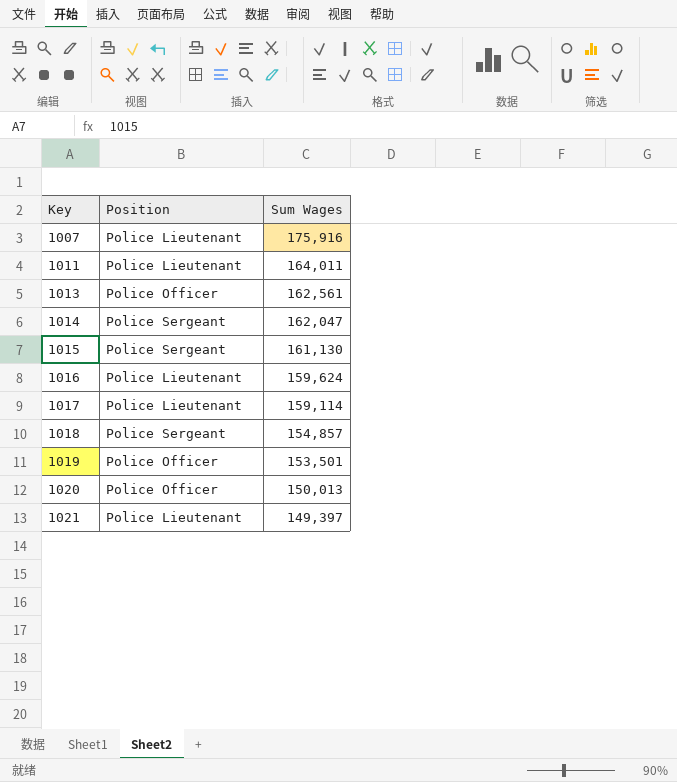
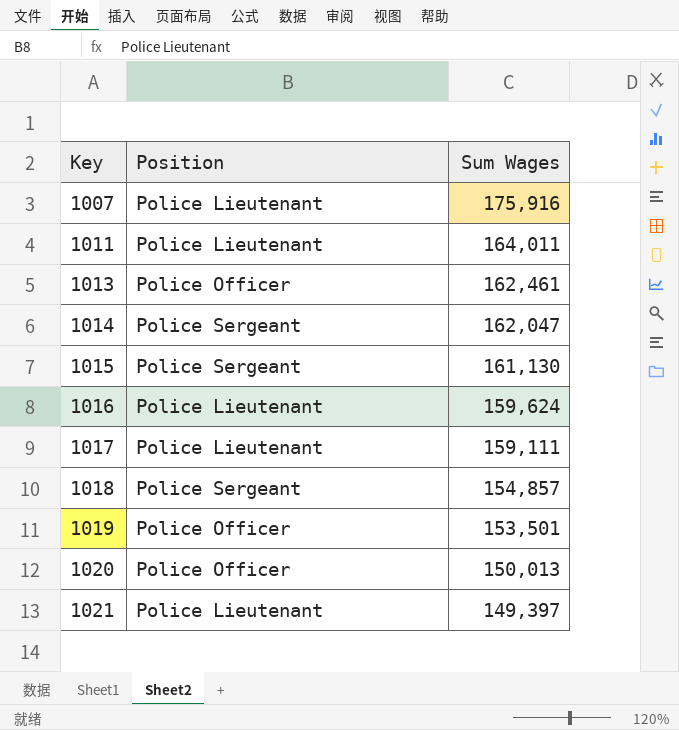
1013 | Sum Wages: 162,561 -> 162,461
1017 | Sum Wages: 159,114 -> 159,111

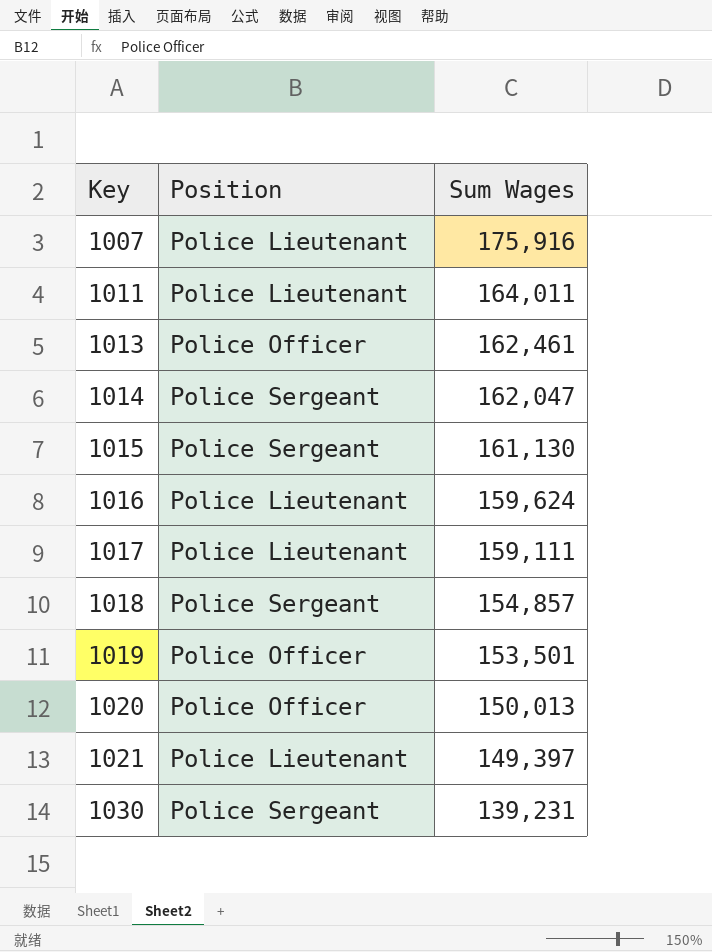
row 1030: none -> Police Sergeant | 139,231

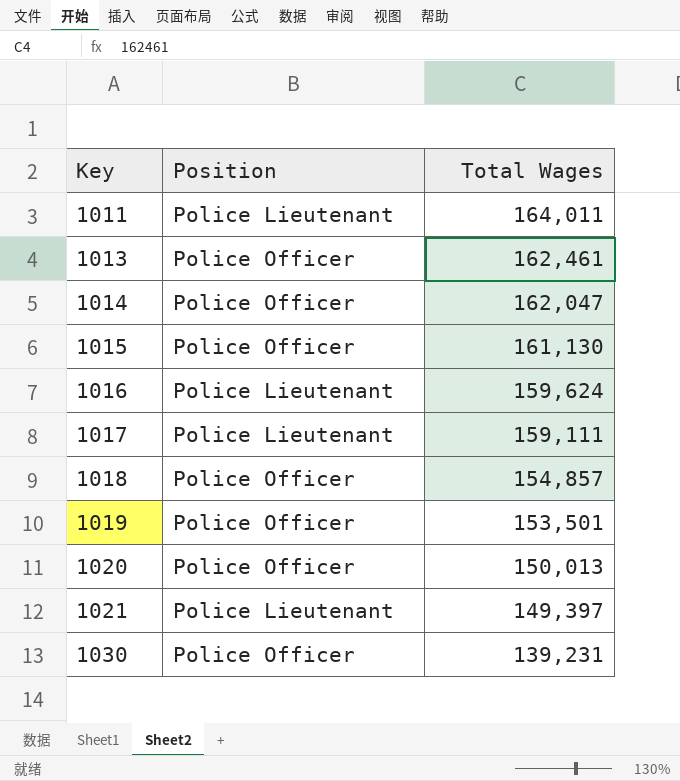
column name: Sum Wages -> Total Wages
row 1007: Police Lieutenant | 175,916 -> none
1014 | Position: Police Sergeant -> Police Officer
1015 | Position: Police Sergeant -> Police Officer
1018 | Position: Police Sergeant -> Police Officer
1030 | Position: Police Sergeant -> Police Officer

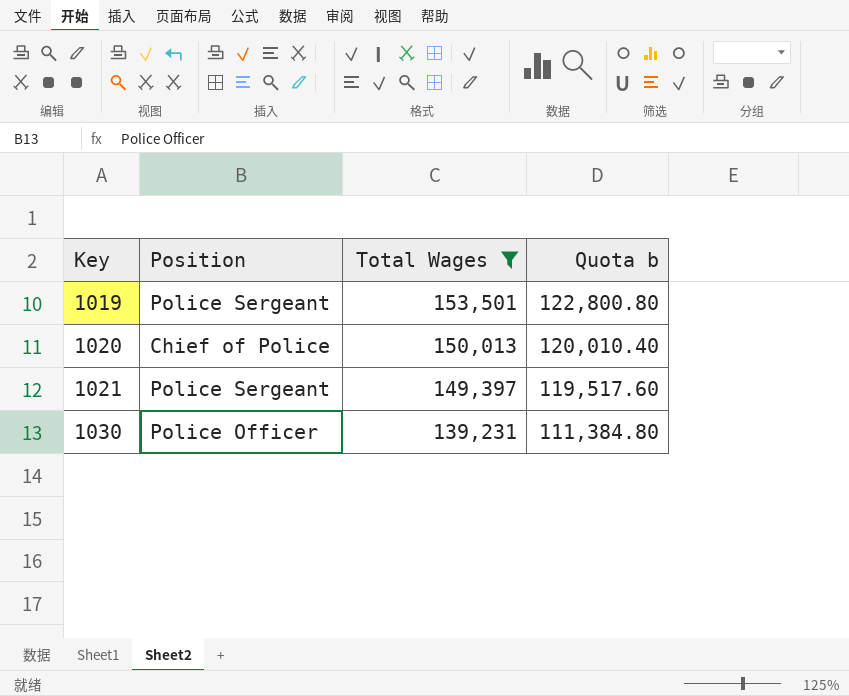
filter: none -> Total Wages <= 153,501
column Quota b | formula: none -> [Total Wages] * 0.8
1019 | Position: Police Officer -> Police Sergeant
1020 | Position: Police Officer -> Chief of Police
1021 | Position: Police Lieutenant -> Police Sergeant

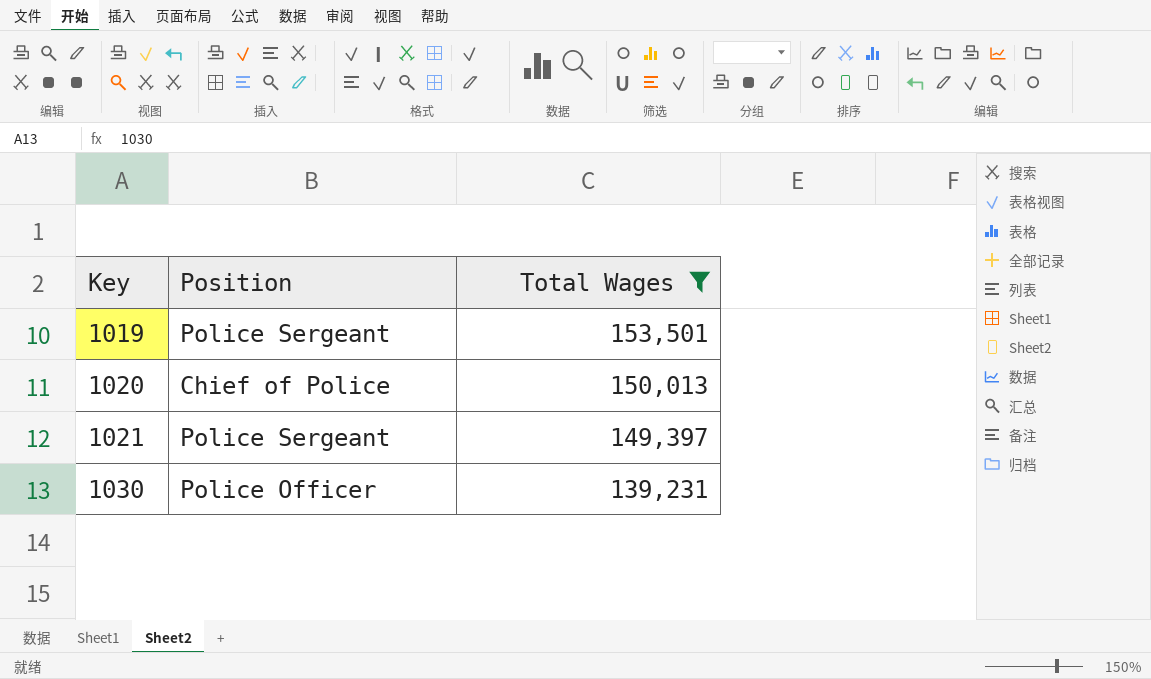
column Quota b | formula: [Total Wages] * 0.8 -> none

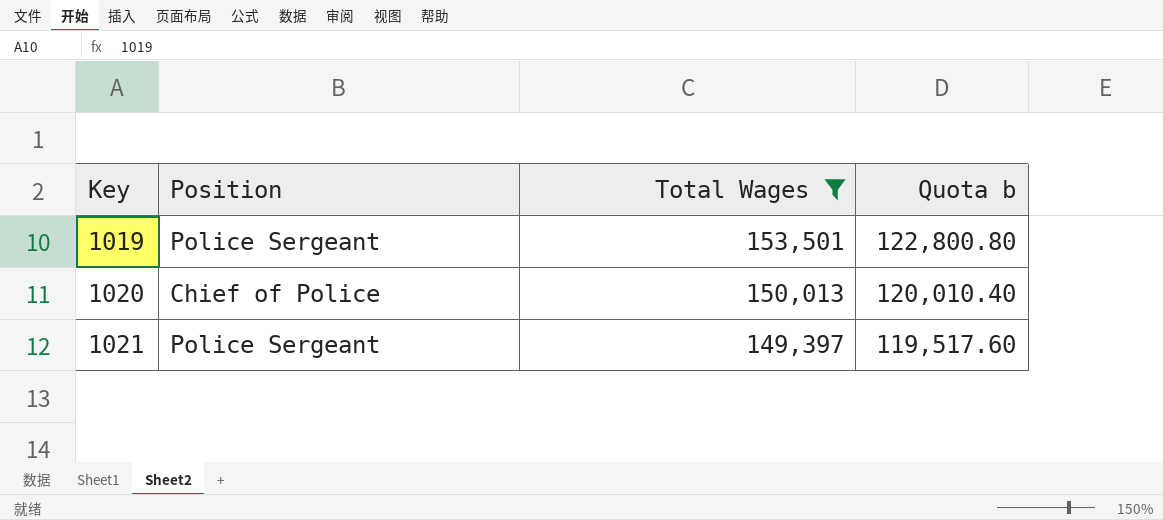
column Quota b | formula: none -> [Total Wages] * 0.8
row 1030: Police Officer | 139,231 -> none

